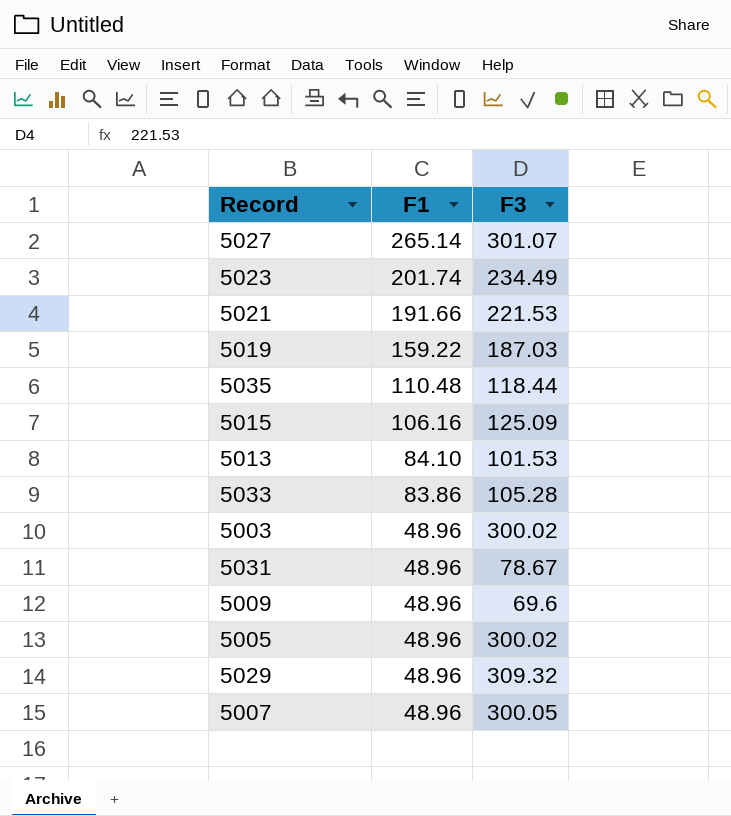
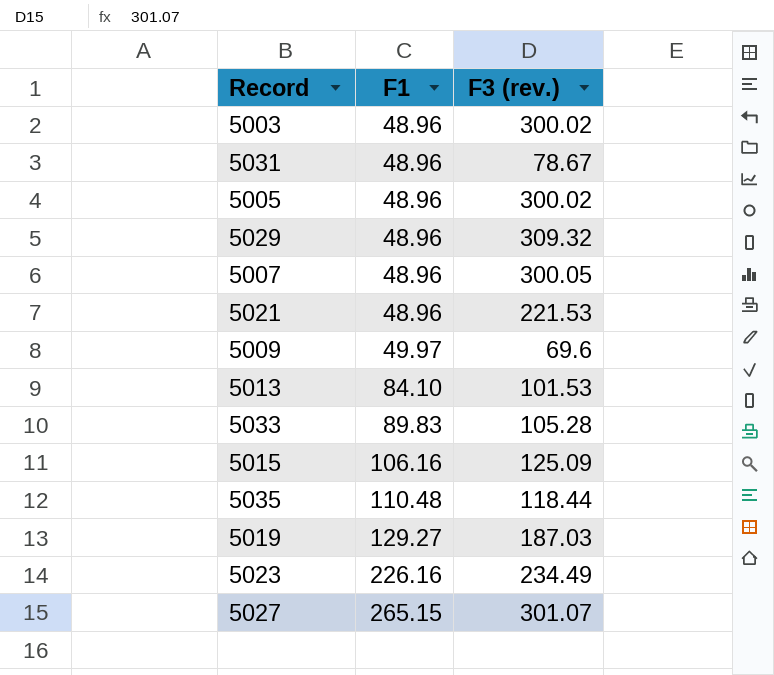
row order: F1 descending -> F1 ascending
column name: F3 -> F3 (rev.)
5021 | F1: 191.66 -> 48.96
5009 | F1: 48.96 -> 49.97
5033 | F1: 83.86 -> 89.83
5019 | F1: 159.22 -> 129.27
5023 | F1: 201.74 -> 226.16
5027 | F1: 265.14 -> 265.15

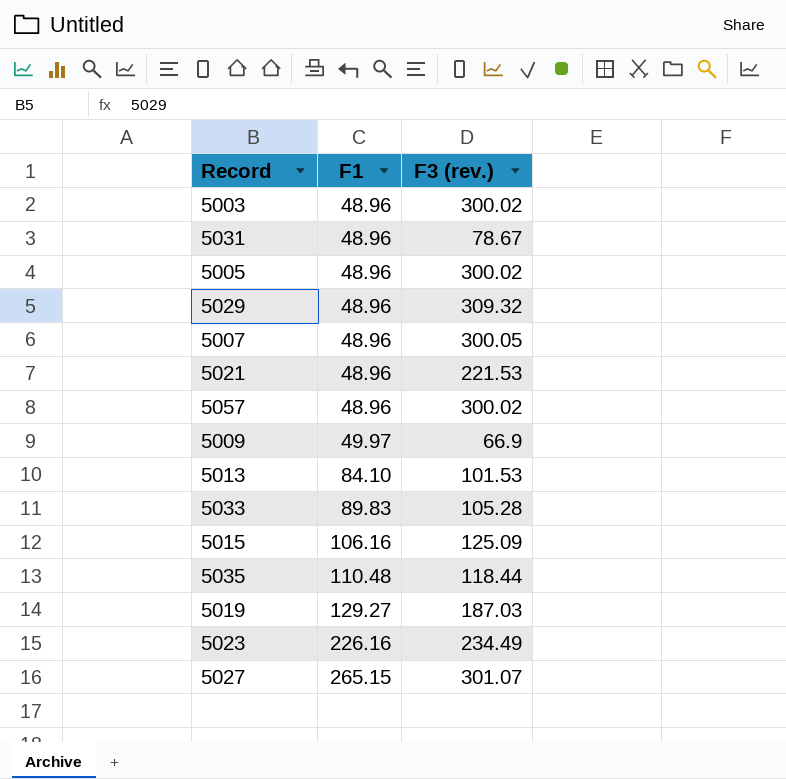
row 5057: none -> 48.96 | 300.02
5009 | F3 (rev.): 69.6 -> 66.9

